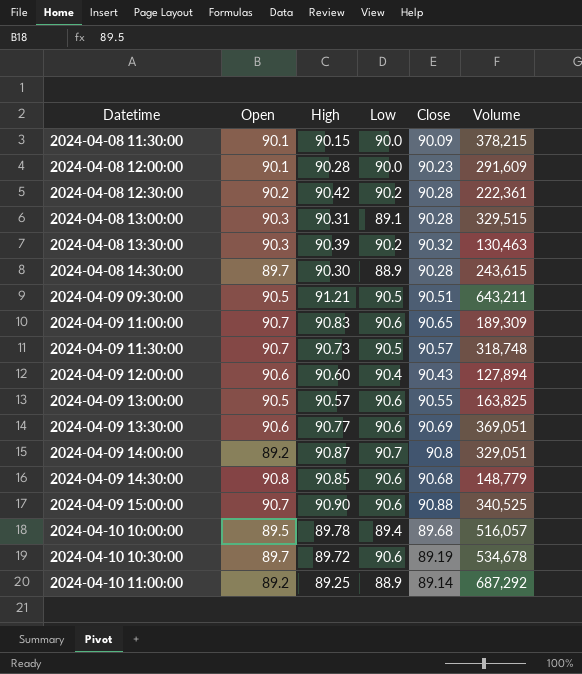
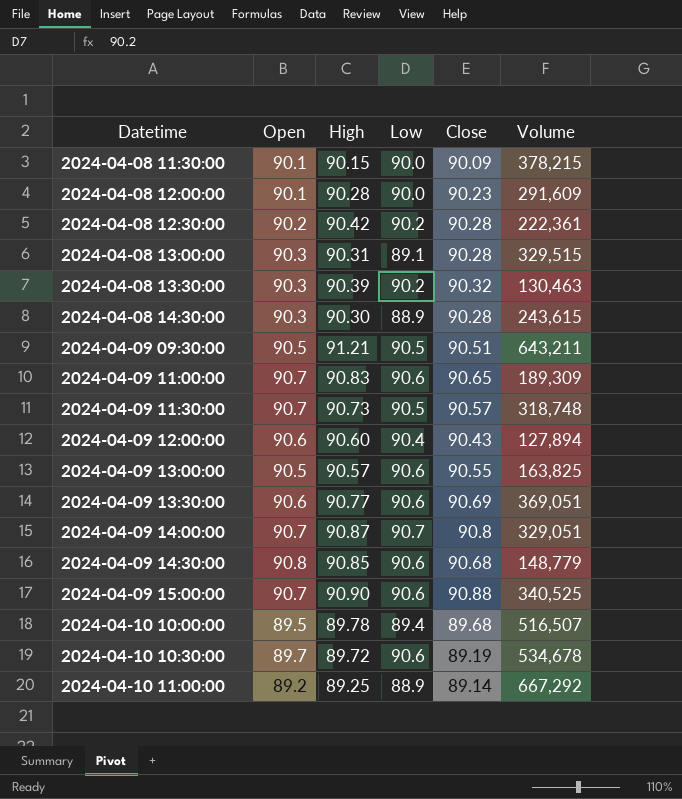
2024-04-08 14:30:00 | Open: 89.7 -> 90.3
2024-04-09 14:00:00 | Open: 89.2 -> 90.7
2024-04-10 10:00:00 | Volume: 516,057 -> 516,507
2024-04-10 11:00:00 | Volume: 687,292 -> 667,292

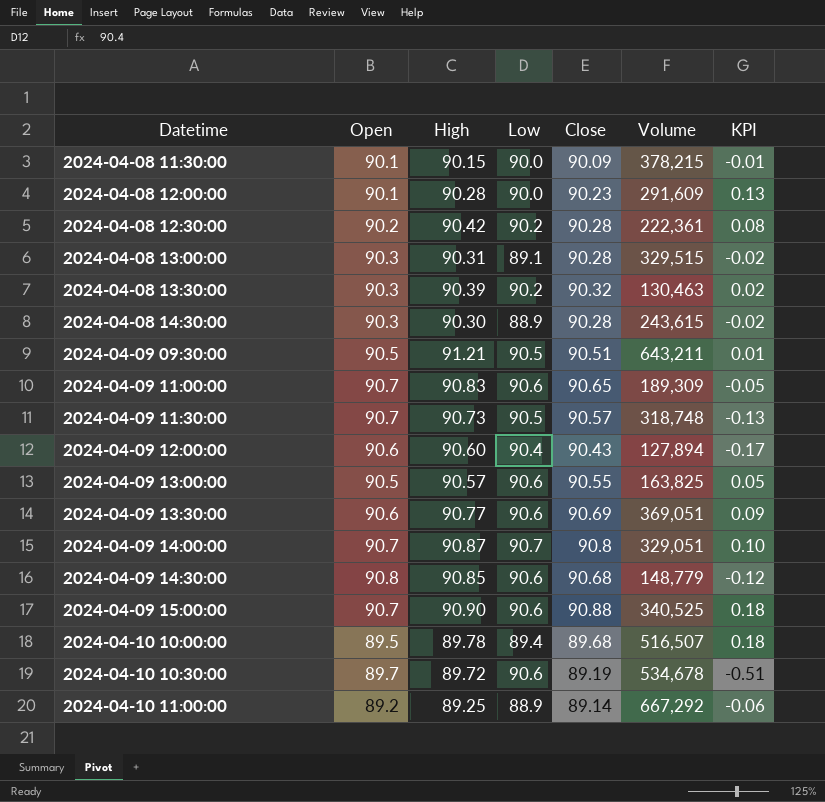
column KPI | formula: none -> [Close] - [Open]

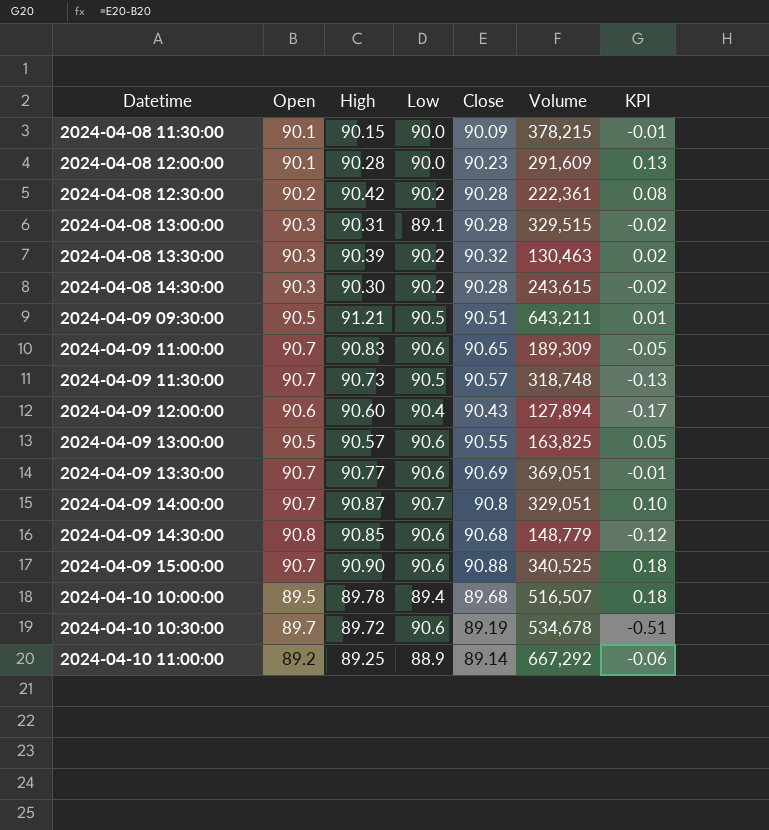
2024-04-08 14:30:00 | Low: 88.9 -> 90.2
2024-04-09 13:30:00 | Open: 90.6 -> 90.7
2024-04-09 13:30:00 | KPI: 0.09 -> -0.01

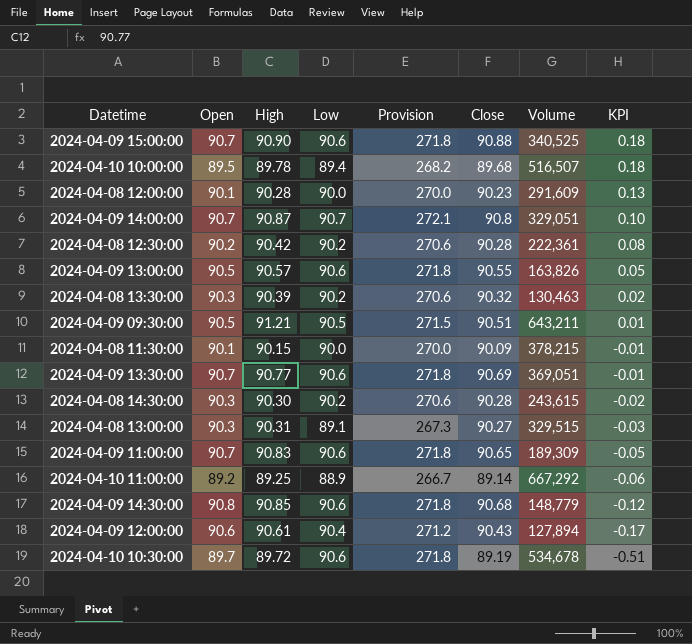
row order: Datetime ascending -> KPI descending
column Provision | formula: none -> [Low] * 3
row 2024-04-09 11:30:00: 90.7 | 90.73 | 90.5 | 90.57 | 318,748 | -0.13 -> none
2024-04-09 13:00:00 | Volume: 163,825 -> 163,826
2024-04-08 13:00:00 | Close: 90.28 -> 90.27
2024-04-08 13:00:00 | KPI: -0.02 -> -0.03
2024-04-09 12:00:00 | High: 90.60 -> 90.61

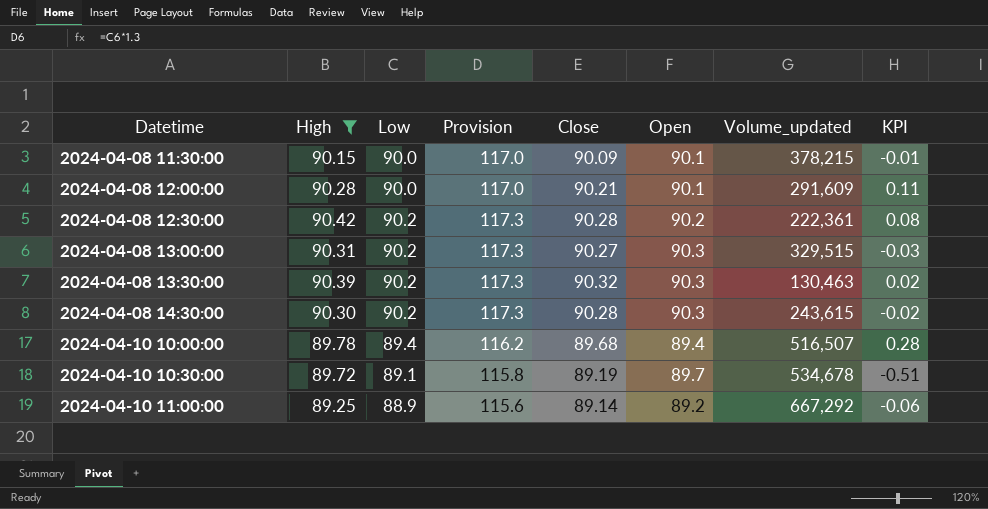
filter: none -> High <= 90.42
row order: KPI descending -> Datetime ascending
column Provision | formula: [Low] * 3 -> [Low] * 1.3
column Open | position: 2 -> 6
column name: Volume -> Volume_updated
2024-04-08 12:00:00 | Close: 90.23 -> 90.21
2024-04-08 12:00:00 | KPI: 0.13 -> 0.11
2024-04-08 13:00:00 | Low: 89.1 -> 90.2
2024-04-10 10:00:00 | Open: 89.5 -> 89.4
2024-04-10 10:00:00 | KPI: 0.18 -> 0.28
2024-04-10 10:30:00 | Low: 90.6 -> 89.1

